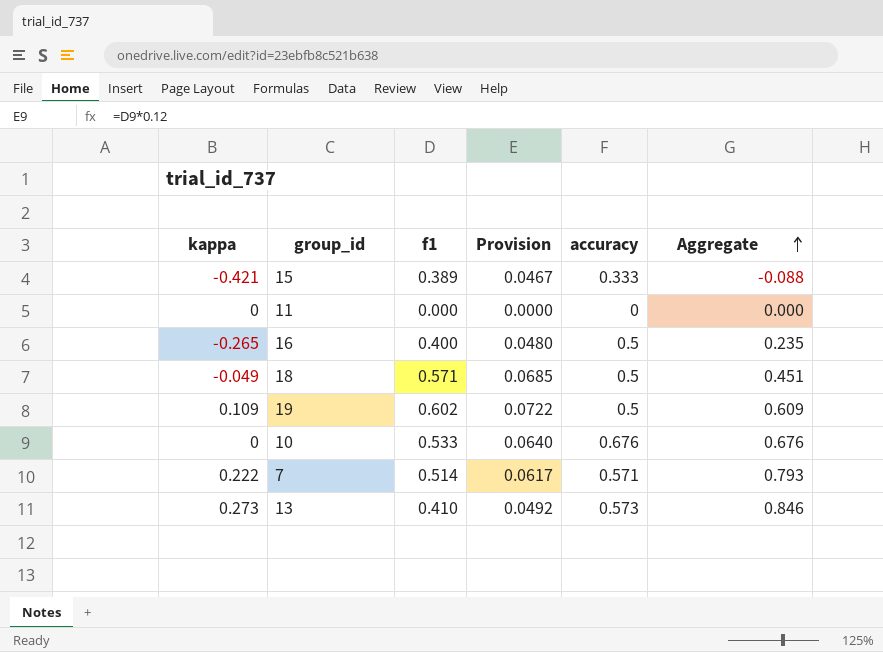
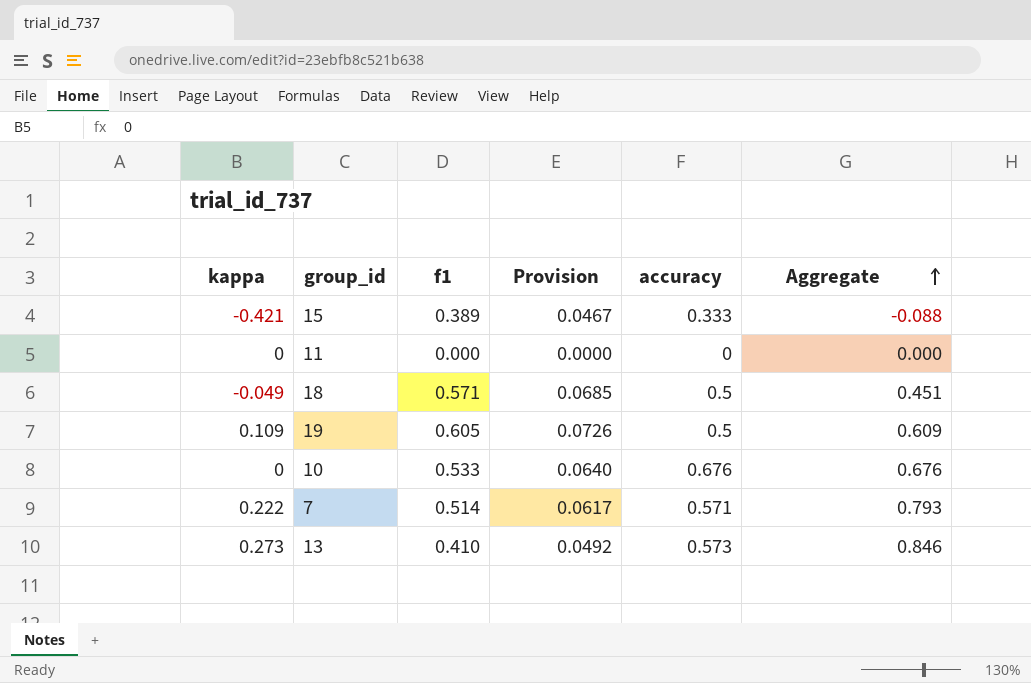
row 16: -0.265 | 0.400 | 0.0480 | 0.5 | 0.235 -> none
19 | f1: 0.602 -> 0.605
19 | Provision: 0.0722 -> 0.0726

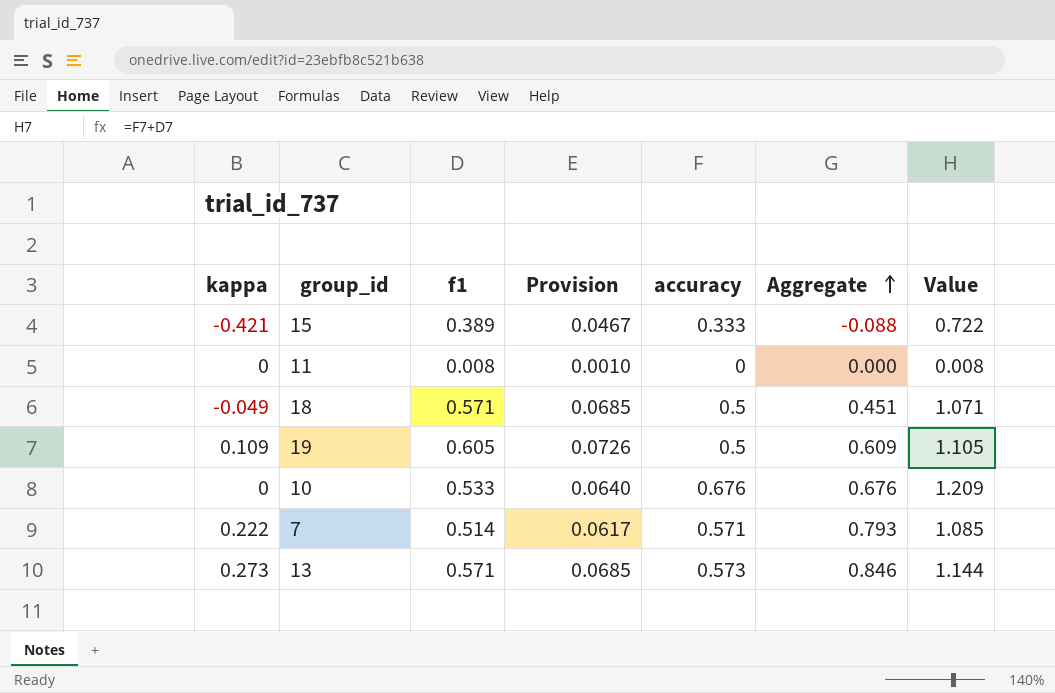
column Value | formula: none -> [f1] + [accuracy]
11 | f1: 0.000 -> 0.008
11 | Provision: 0.0000 -> 0.0010
13 | f1: 0.410 -> 0.571
13 | Provision: 0.0492 -> 0.0685

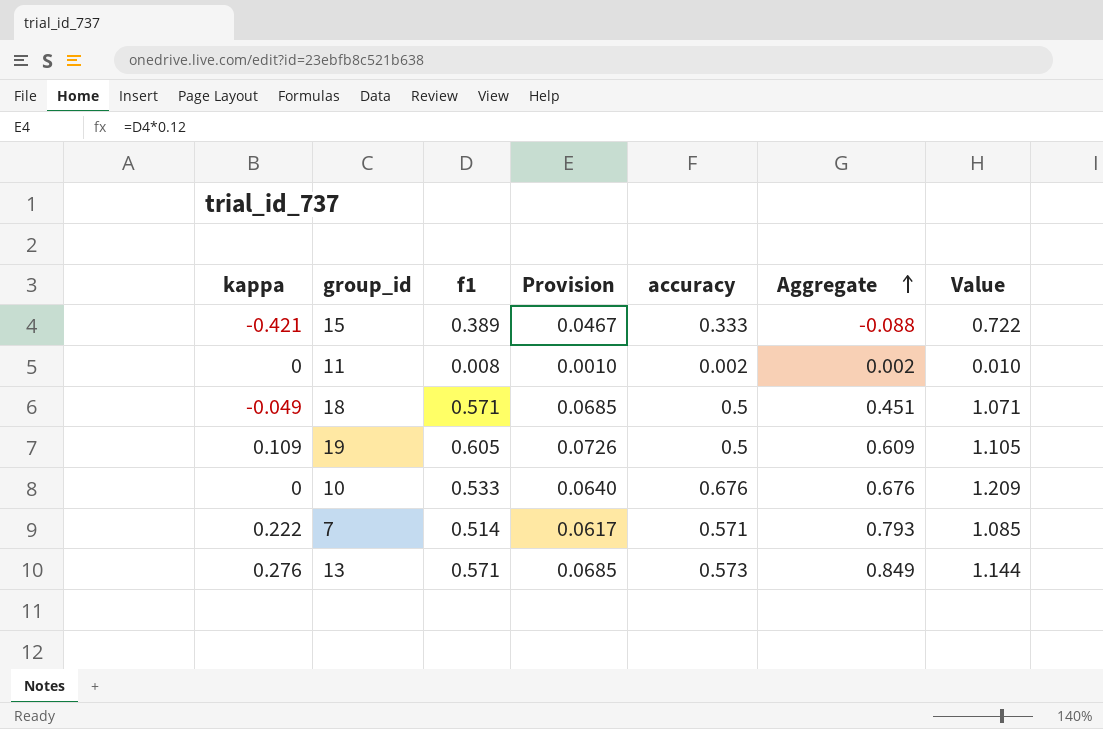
11 | accuracy: 0 -> 0.002
11 | Aggregate: 0.000 -> 0.002
11 | Value: 0.008 -> 0.010
13 | kappa: 0.273 -> 0.276
13 | Aggregate: 0.846 -> 0.849

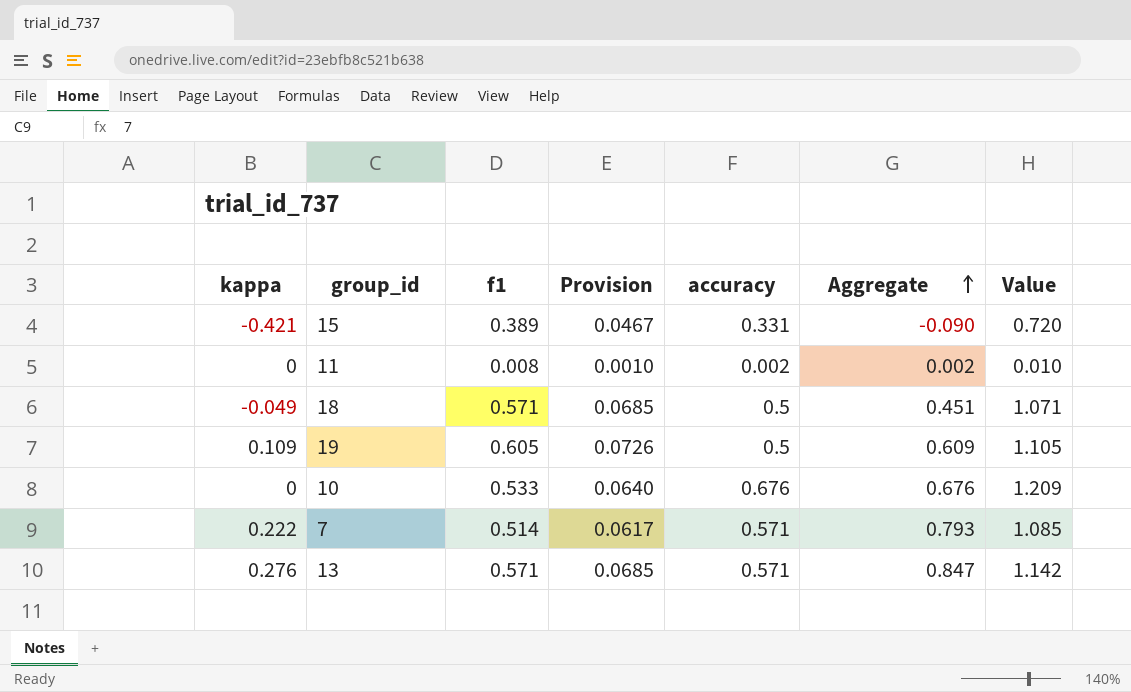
15 | accuracy: 0.333 -> 0.331
15 | Aggregate: -0.088 -> -0.090
15 | Value: 0.722 -> 0.720
13 | accuracy: 0.573 -> 0.571
13 | Aggregate: 0.849 -> 0.847
13 | Value: 1.144 -> 1.142

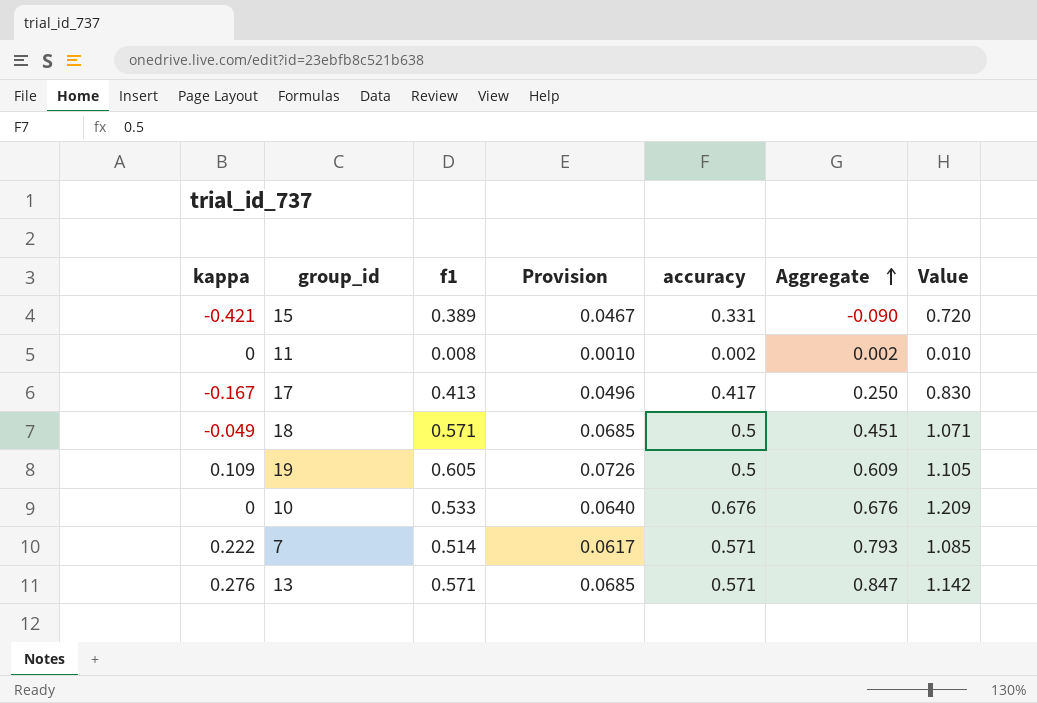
row 17: none -> -0.167 | 0.413 | 0.0496 | 0.417 | 0.250 | 0.830

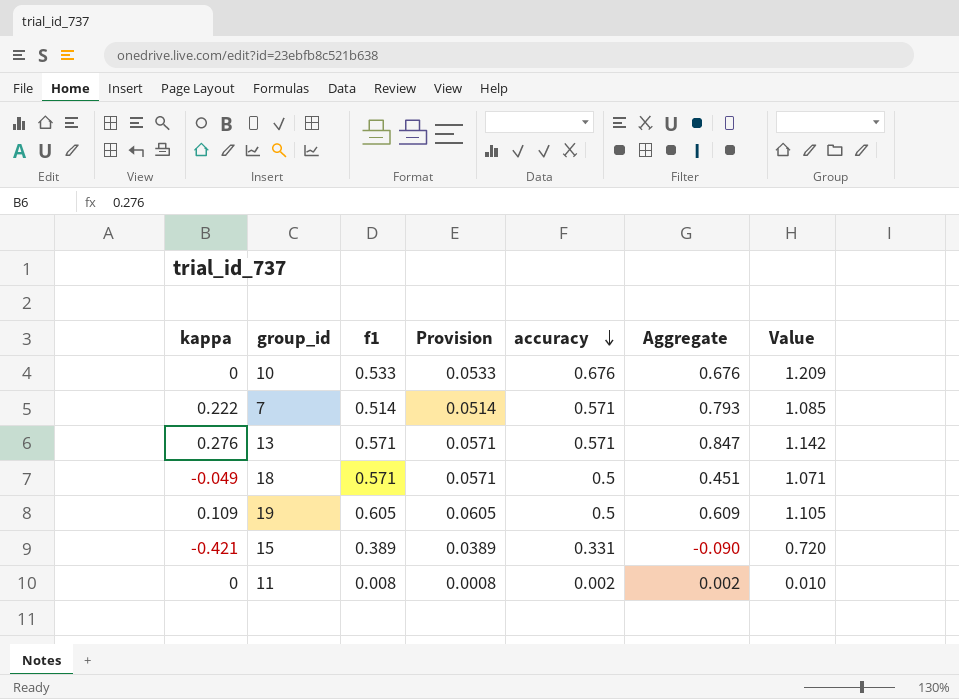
row order: Aggregate ascending -> accuracy descending
column Provision | formula: [f1] * 0.12 -> [f1] * 0.1
row 17: -0.167 | 0.413 | 0.0496 | 0.417 | 0.250 | 0.830 -> none

